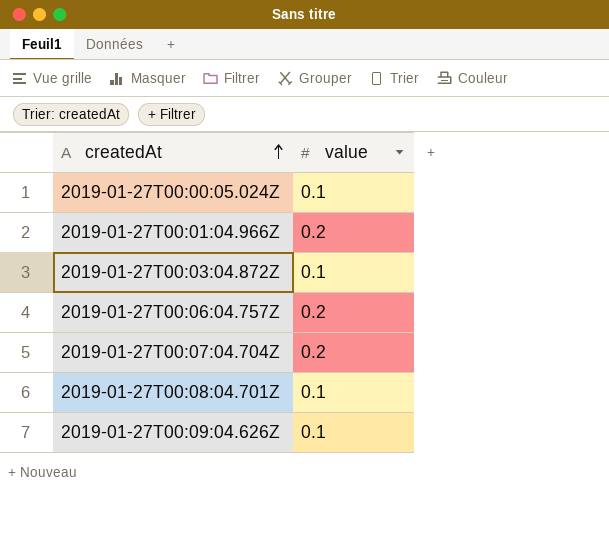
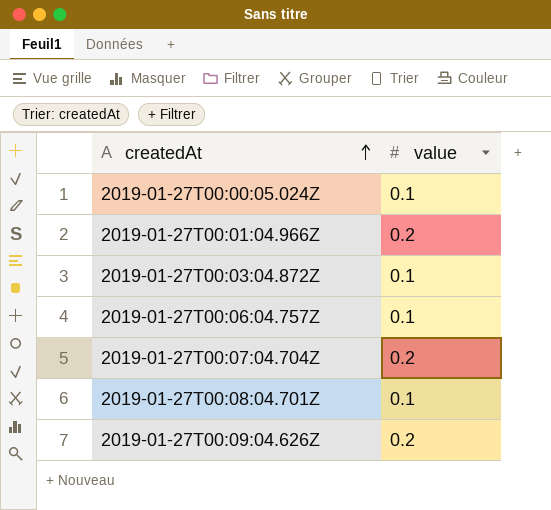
2019-01-27T00:06:04.757Z | value: 0.2 -> 0.1
2019-01-27T00:09:04.626Z | value: 0.1 -> 0.2

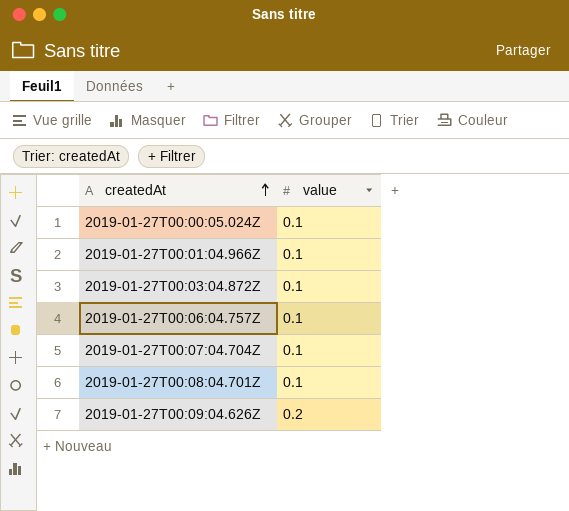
2019-01-27T00:01:04.966Z | value: 0.2 -> 0.1
2019-01-27T00:07:04.704Z | value: 0.2 -> 0.1

